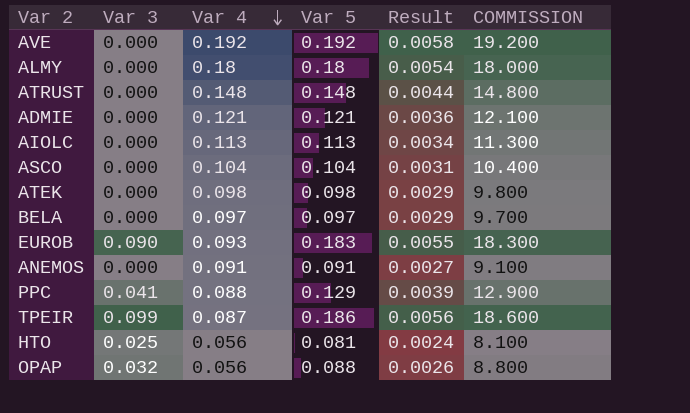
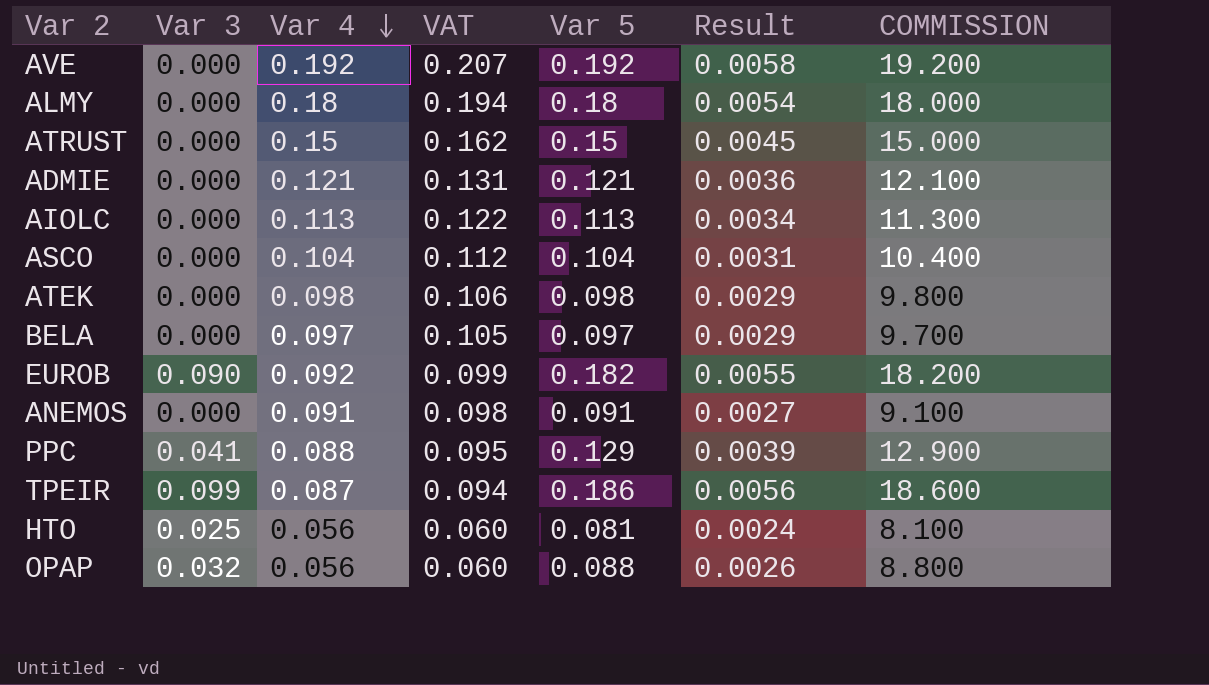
column VAT | formula: none -> [Var 4] * 1.08
ATRUST | Var 4: 0.148 -> 0.15
ATRUST | Var 5: 0.148 -> 0.15
ATRUST | Result: 0.0044 -> 0.0045
ATRUST | COMMISSION: 14.800 -> 15.000
EUROB | Var 4: 0.093 -> 0.092
EUROB | Var 5: 0.183 -> 0.182
EUROB | COMMISSION: 18.300 -> 18.200

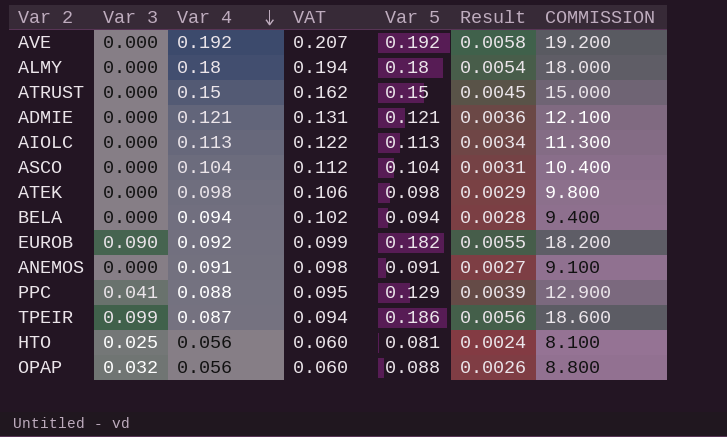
BELA | Var 4: 0.097 -> 0.094
BELA | VAT: 0.105 -> 0.102
BELA | Var 5: 0.097 -> 0.094
BELA | Result: 0.0029 -> 0.0028
BELA | COMMISSION: 9.700 -> 9.400

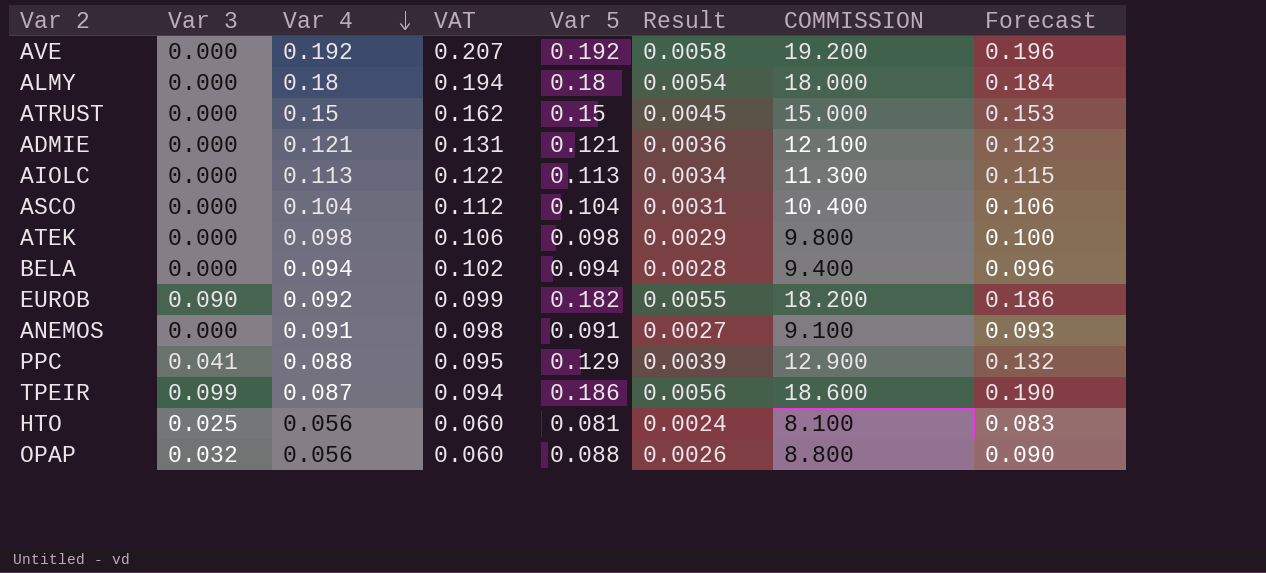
column Forecast | formula: none -> [Var 5] * 1.02

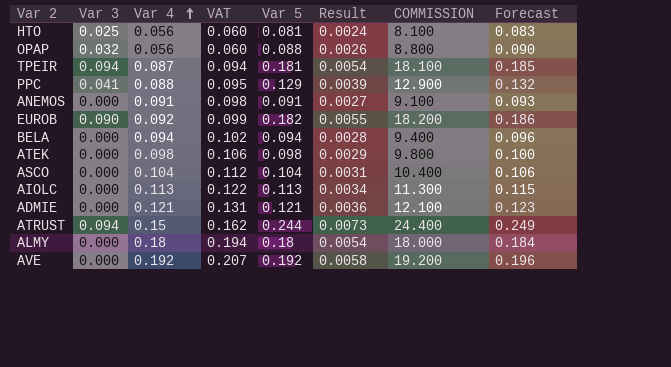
row order: Var 4 descending -> Var 4 ascending
TPEIR | Var 3: 0.099 -> 0.094
TPEIR | Var 5: 0.186 -> 0.181
TPEIR | Result: 0.0056 -> 0.0054
TPEIR | COMMISSION: 18.600 -> 18.100
TPEIR | Forecast: 0.190 -> 0.185
ATRUST | Var 3: 0.000 -> 0.094
ATRUST | Var 5: 0.15 -> 0.244
ATRUST | Result: 0.0045 -> 0.0073
ATRUST | COMMISSION: 15.000 -> 24.400
ATRUST | Forecast: 0.153 -> 0.249

